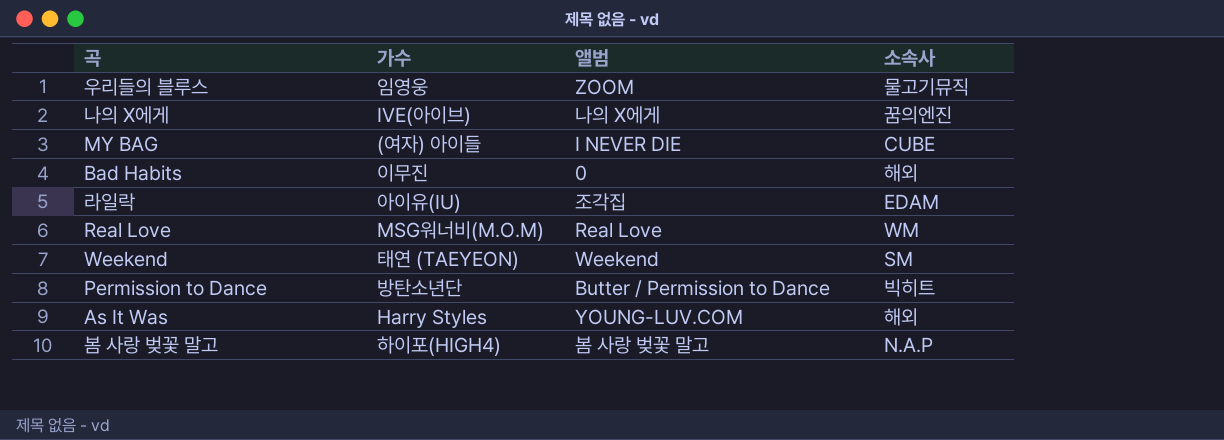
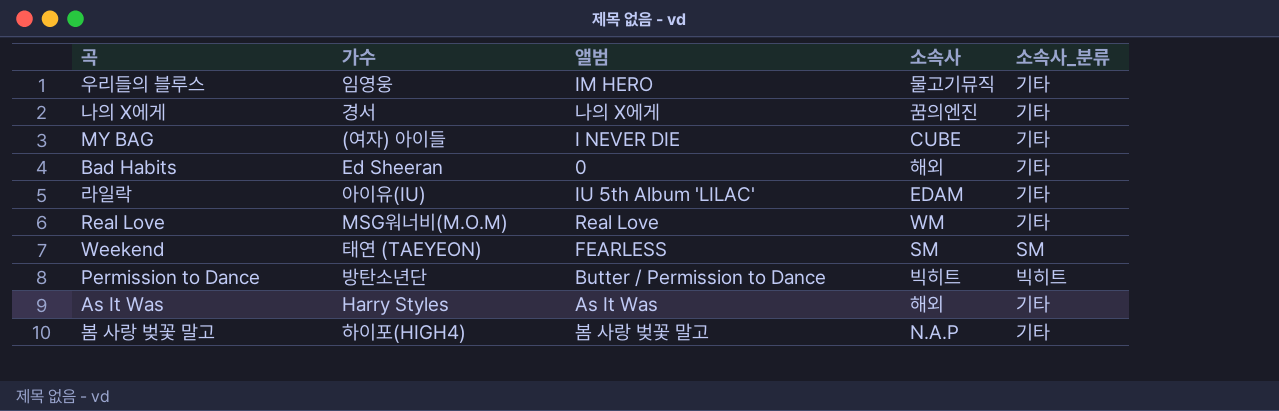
column 소속사_분류 | position: none -> 5
우리들의 블루스 | 앨범: ZOOM -> IM HERO
나의 X에게 | 가수: IVE(아이브) -> 경서
Bad Habits | 가수: 이무진 -> Ed Sheeran
라일락 | 앨범: 조각집 -> IU 5th Album 'LILAC'
Weekend | 앨범: Weekend -> FEARLESS
As It Was | 앨범: YOUNG-LUV.COM -> As It Was

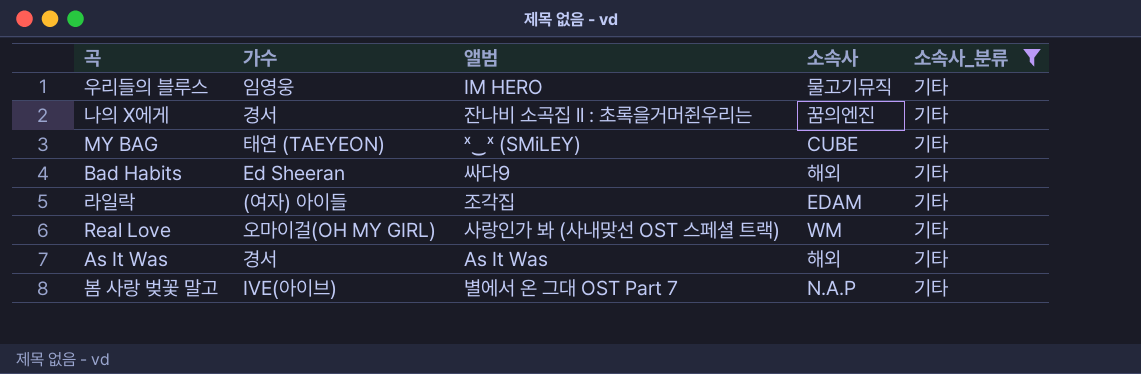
filter: none -> 소속사_분류 = 기타
나의 X에게 | 앨범: 나의 X에게 -> 잔나비 소곡집 ll : 초록을거머쥔우리는
MY BAG | 가수: (여자) 아이들 -> 태연 (TAEYEON)
MY BAG | 앨범: I NEVER DIE -> ˣ‿ˣ (SMiLEY)
Bad Habits | 앨범: 0 -> 싸다9
라일락 | 가수: 아이유(IU) -> (여자) 아이들
라일락 | 앨범: IU 5th Album 'LILAC' -> 조각집
Real Love | 가수: MSG워너비(M.O.M) -> 오마이걸(OH MY GIRL)
Real Love | 앨범: Real Love -> 사랑인가 봐 (사내맞선 OST 스페셜 트랙)
As It Was | 가수: Harry Styles -> 경서
봄 사랑 벚꽃 말고 | 가수: 하이포(HIGH4) -> IVE(아이브)
봄 사랑 벚꽃 말고 | 앨범: 봄 사랑 벚꽃 말고 -> 별에서 온 그대 OST Part 7

